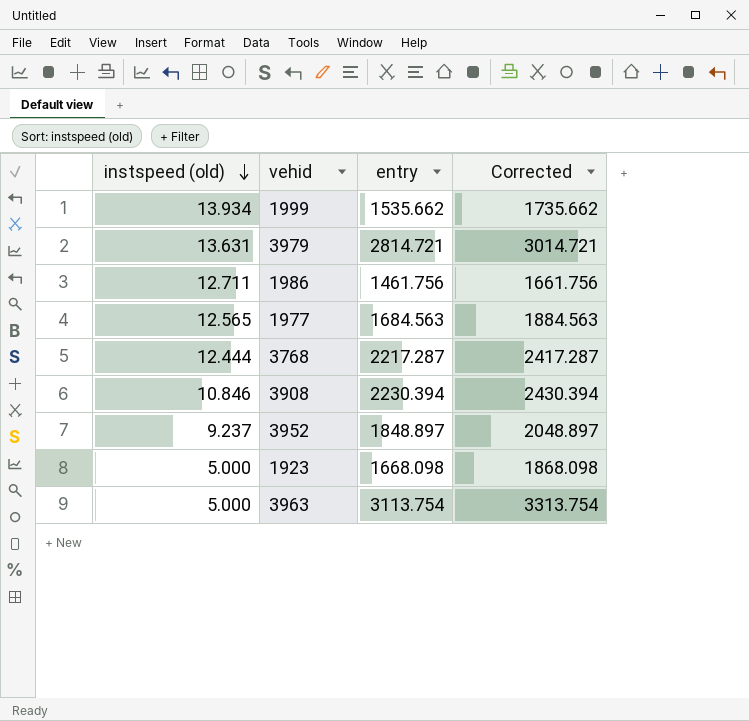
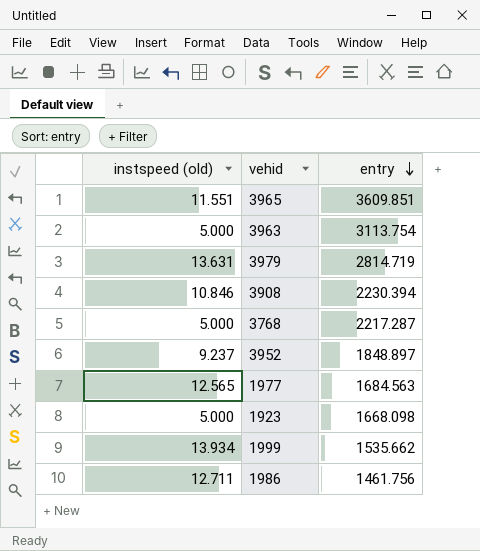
row order: instspeed (old) descending -> entry descending
column Corrected | formula: [entry] + 200 -> none
row 3965: none -> 11.551 | 3609.851
3979 | entry: 2814.721 -> 2814.719
3768 | instspeed (old): 12.444 -> 5.000

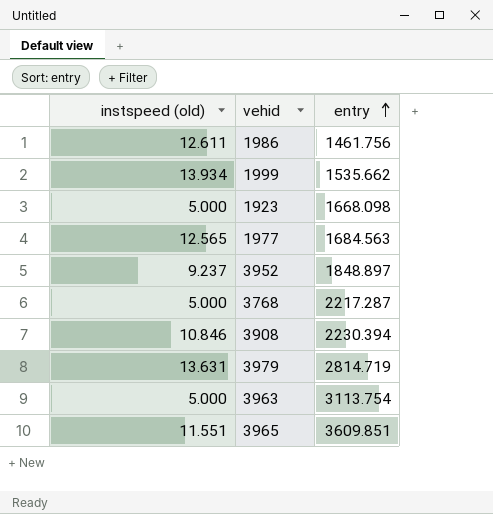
row order: entry descending -> entry ascending
1986 | instspeed (old): 12.711 -> 12.611

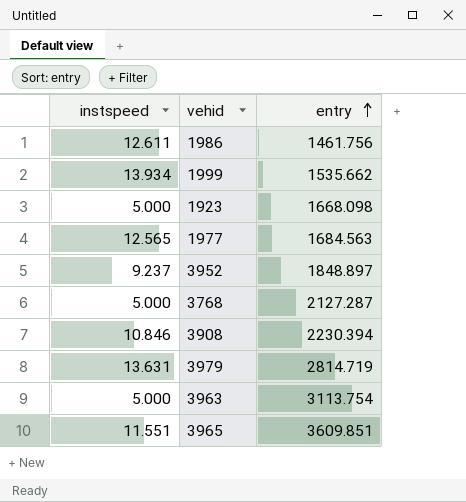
column name: instspeed (old) -> instspeed
3768 | entry: 2217.287 -> 2127.287

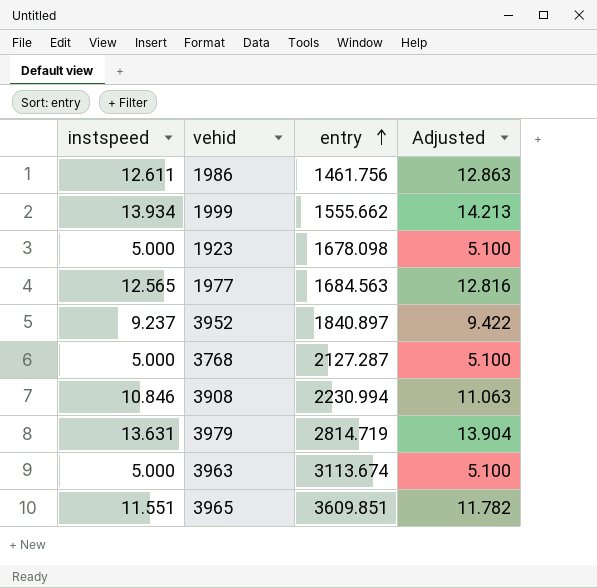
column Adjusted | formula: none -> [instspeed] * 1.02
1999 | entry: 1535.662 -> 1555.662
1923 | entry: 1668.098 -> 1678.098
3952 | entry: 1848.897 -> 1840.897
3908 | entry: 2230.394 -> 2230.994
3963 | entry: 3113.754 -> 3113.674

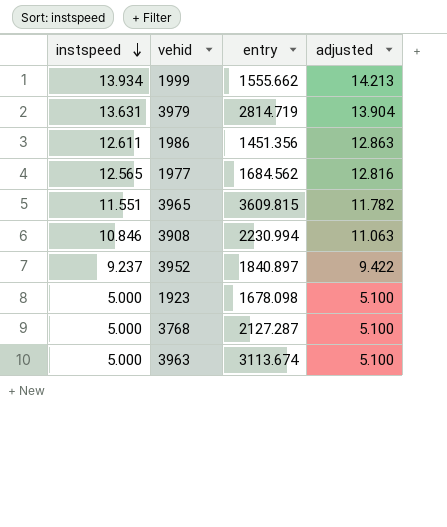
row order: entry ascending -> instspeed descending
column name: Adjusted -> adjusted
1986 | entry: 1461.756 -> 1451.356
1977 | entry: 1684.563 -> 1684.562
3965 | entry: 3609.851 -> 3609.815

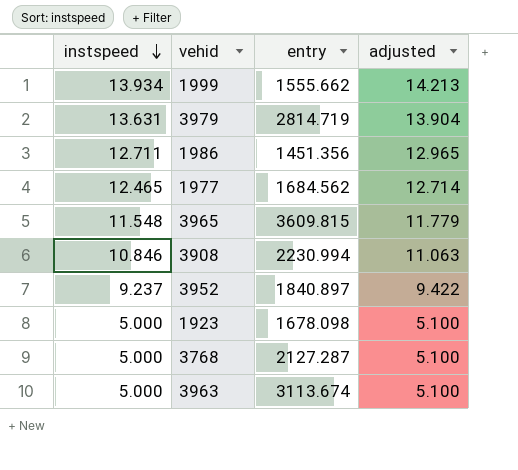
1986 | instspeed: 12.611 -> 12.711
1986 | adjusted: 12.863 -> 12.965
1977 | instspeed: 12.565 -> 12.465
1977 | adjusted: 12.816 -> 12.714
3965 | instspeed: 11.551 -> 11.548
3965 | adjusted: 11.782 -> 11.779

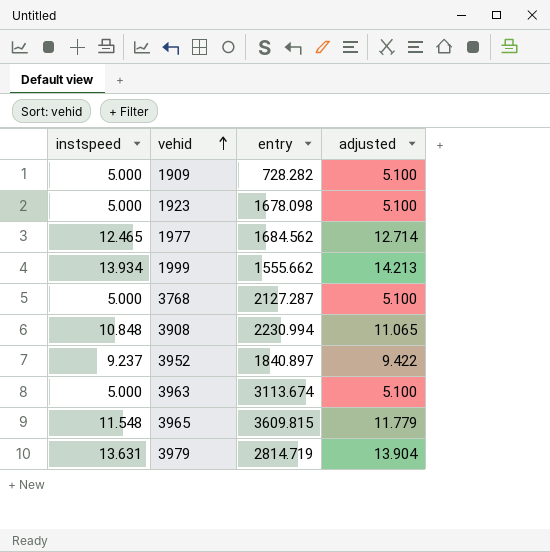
row order: instspeed descending -> vehid ascending
row 1986: 12.711 | 1451.356 | 12.965 -> none
row 1909: none -> 5.000 | 728.282 | 5.100
3908 | instspeed: 10.846 -> 10.848
3908 | adjusted: 11.063 -> 11.065

